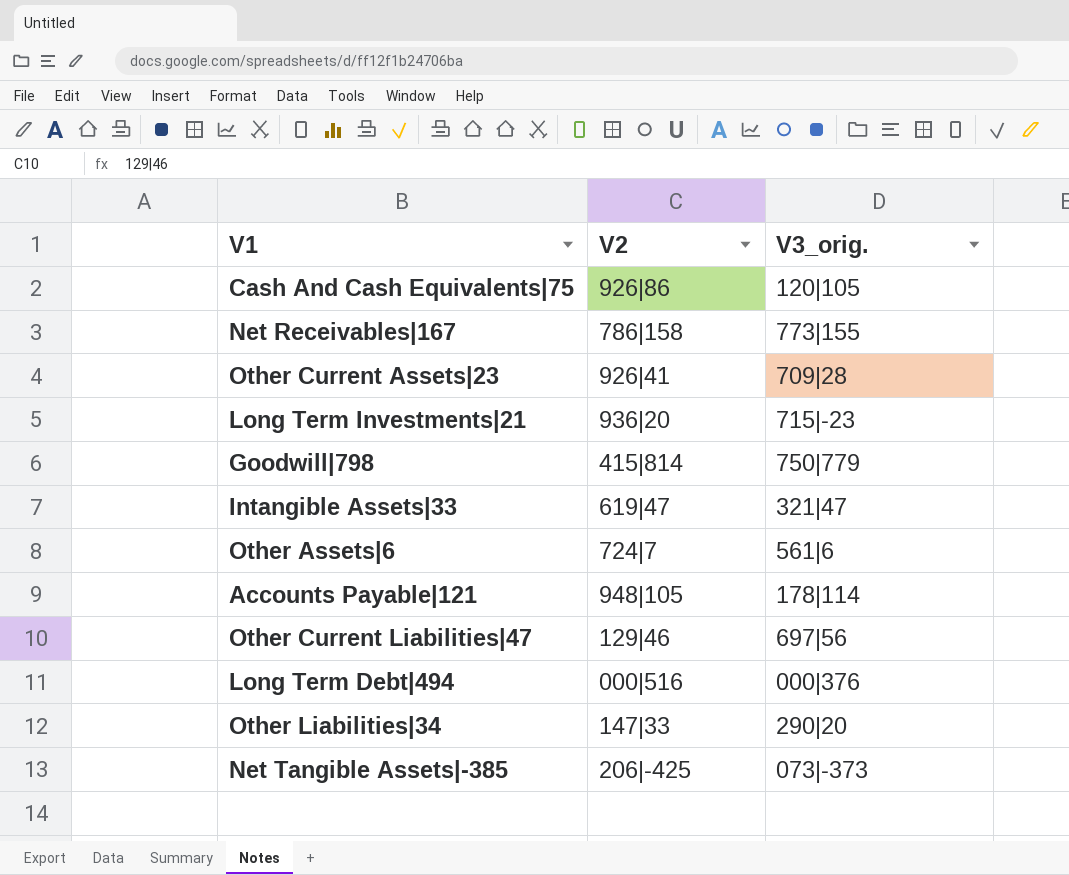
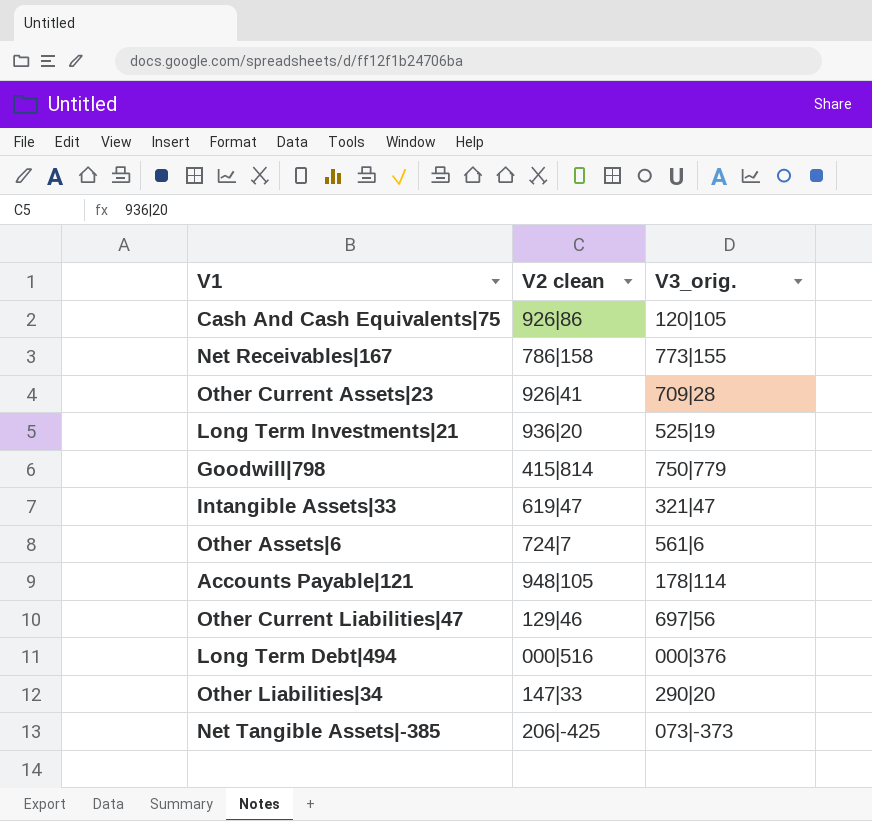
column name: V2 -> V2 clean
Long Term Investments|21 | V3_orig.: 715|-23 -> 525|19

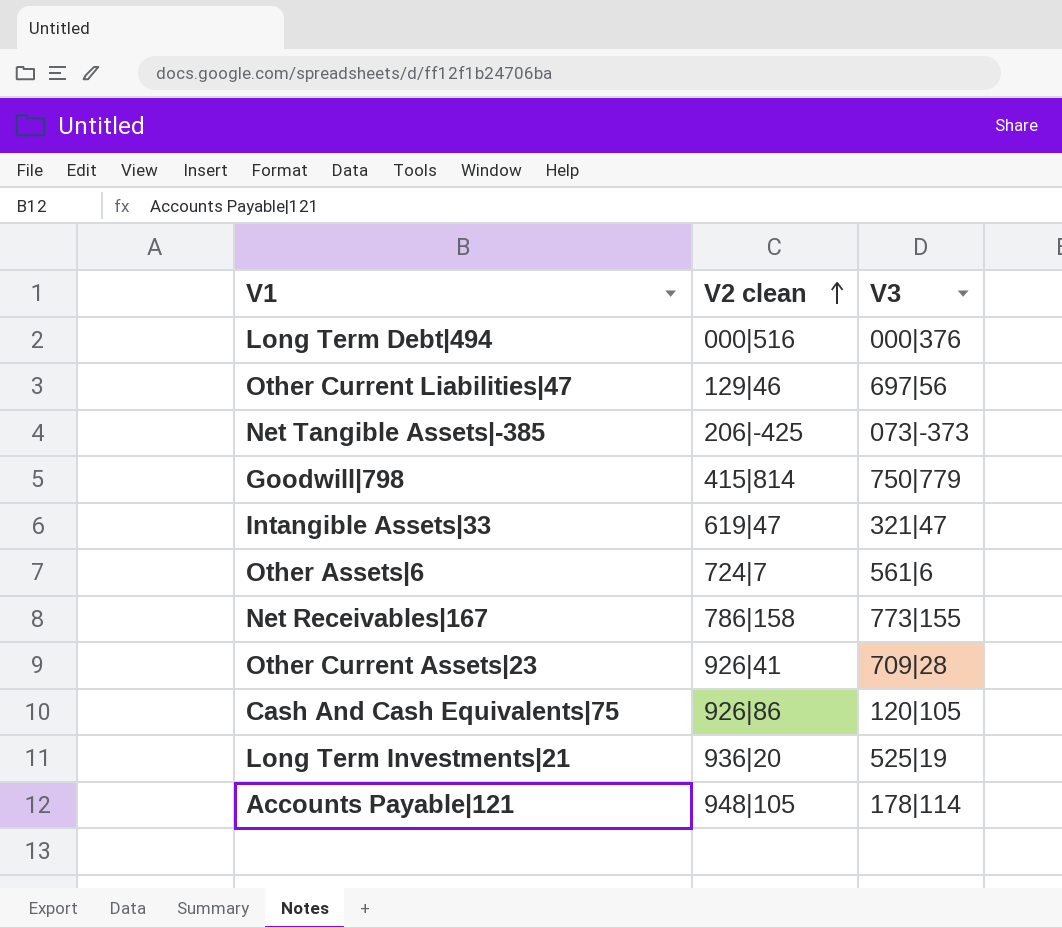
row order: none -> V2 clean ascending
column name: V3_orig. -> V3
row Other Liabilities|34: 147|33 | 290|20 -> none

